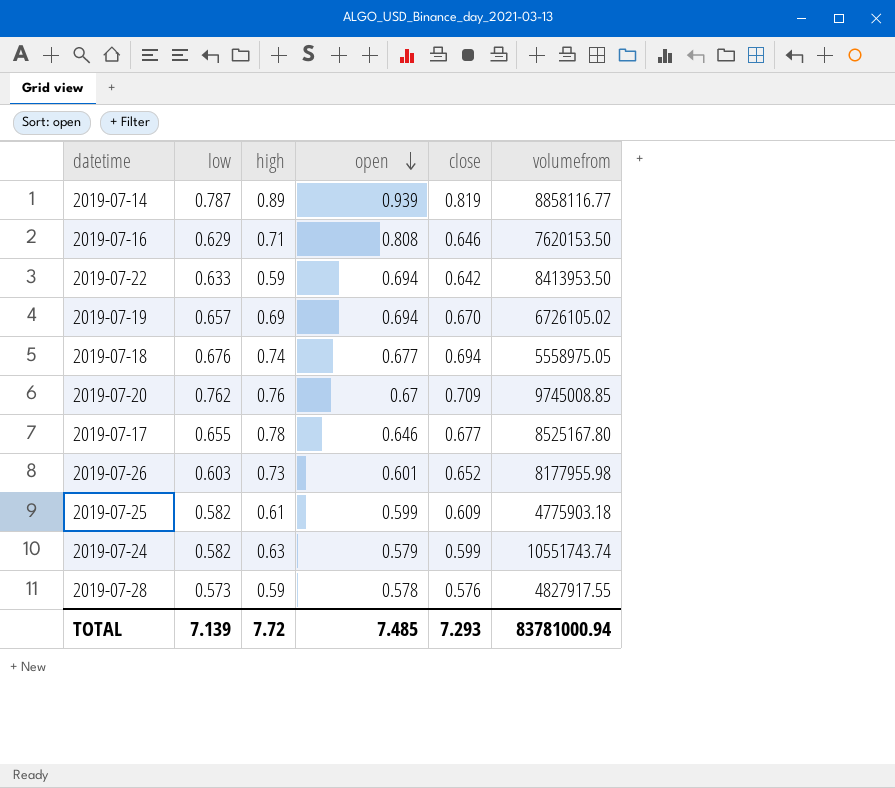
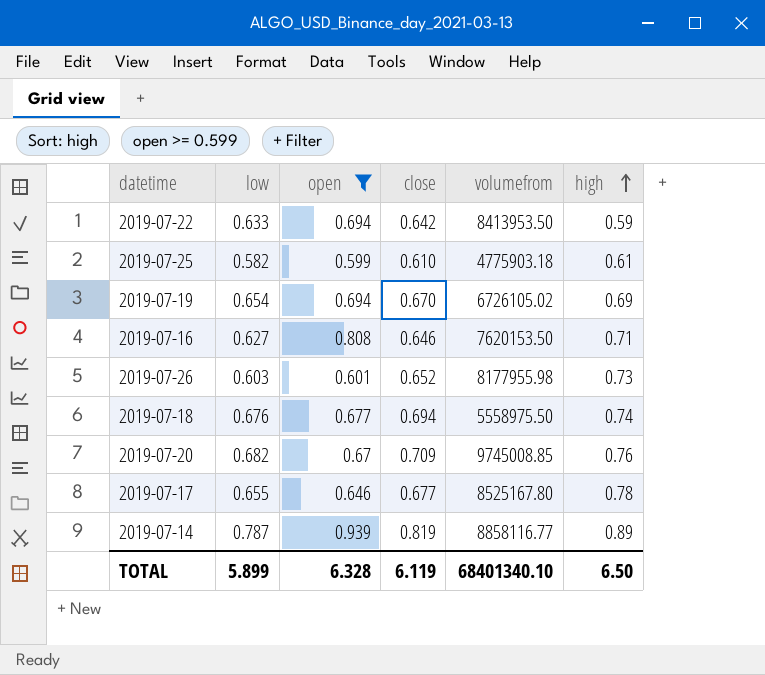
filter: none -> open >= 0.599
row order: open descending -> high ascending
column high | position: 3 -> 6
2019-07-25 | close: 0.609 -> 0.610
2019-07-19 | low: 0.657 -> 0.654
2019-07-16 | low: 0.629 -> 0.627
2019-07-18 | volumefrom: 5558975.05 -> 5558975.50
2019-07-20 | low: 0.762 -> 0.682
TOTAL | low: 7.139 -> 5.899
TOTAL | open: 7.485 -> 6.328
TOTAL | close: 7.293 -> 6.119
TOTAL | volumefrom: 83781000.94 -> 68401340.10
TOTAL | high: 7.72 -> 6.50

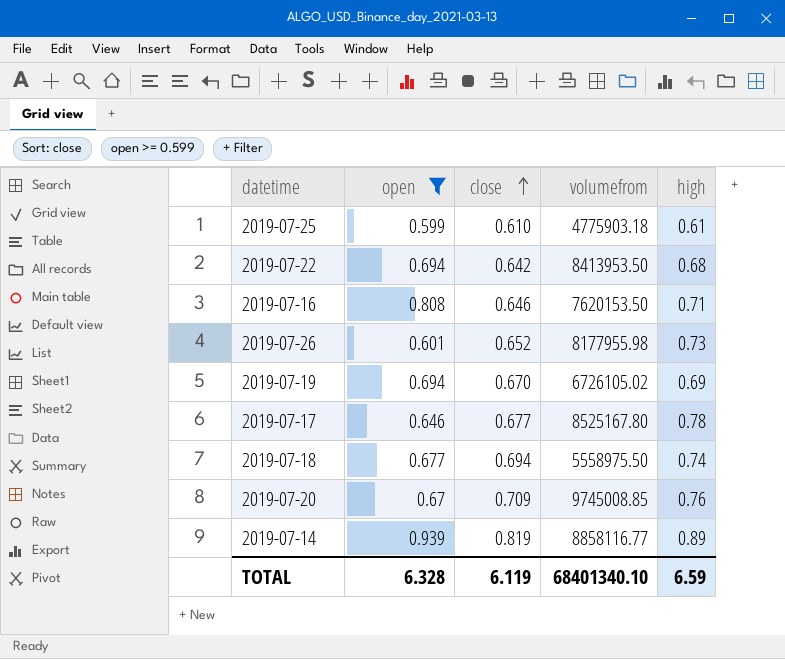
row order: high ascending -> close ascending
column low | position: 2 -> none
2019-07-22 | high: 0.59 -> 0.68
TOTAL | high: 6.50 -> 6.59

